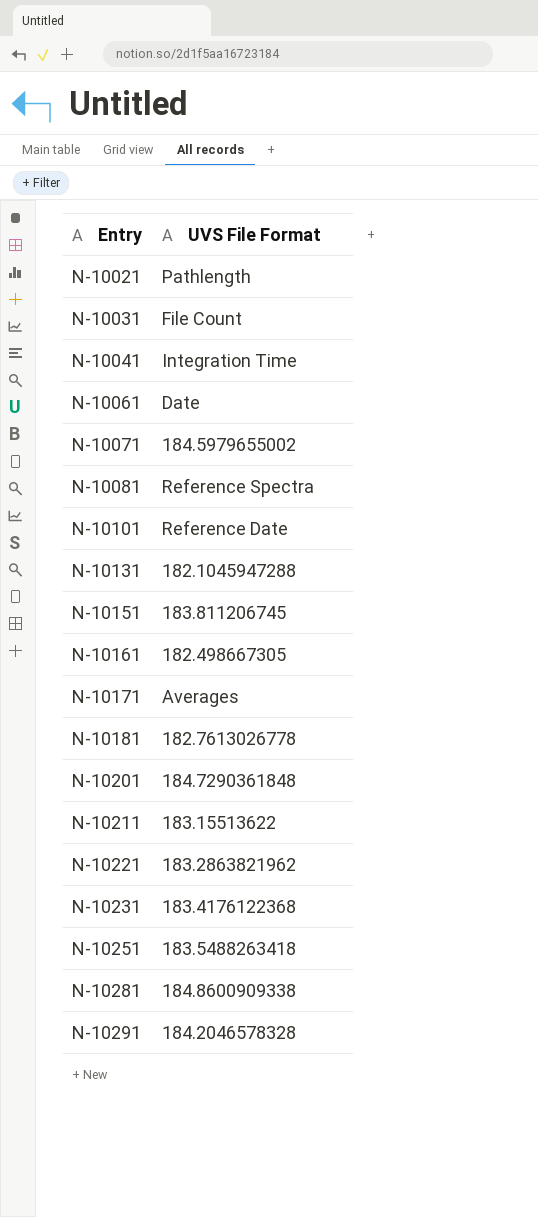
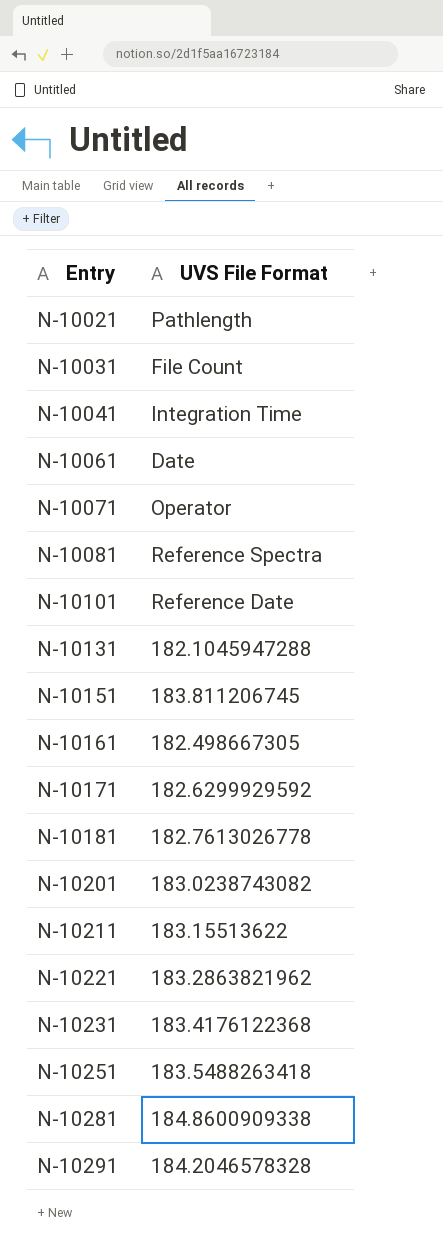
N-10071 | UVS File Format: 184.5979655002 -> Operator
N-10171 | UVS File Format: Averages -> 182.6299929592
N-10201 | UVS File Format: 184.7290361848 -> 183.0238743082

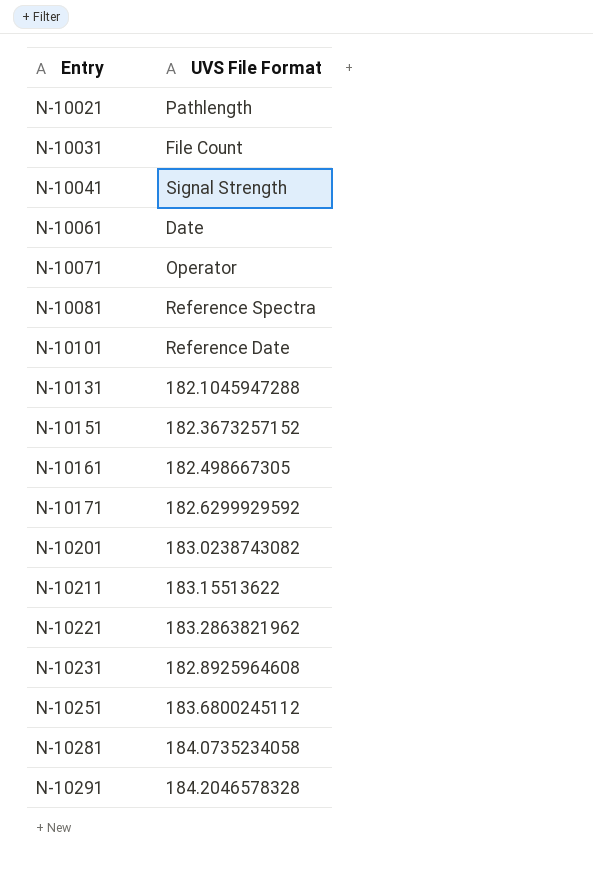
row N-10181: 182.7613026778 -> none
N-10041 | UVS File Format: Integration Time -> Signal Strength
N-10151 | UVS File Format: 183.811206745 -> 182.3673257152
N-10231 | UVS File Format: 183.4176122368 -> 182.8925964608
N-10251 | UVS File Format: 183.5488263418 -> 183.6800245112
N-10281 | UVS File Format: 184.8600909338 -> 184.0735234058

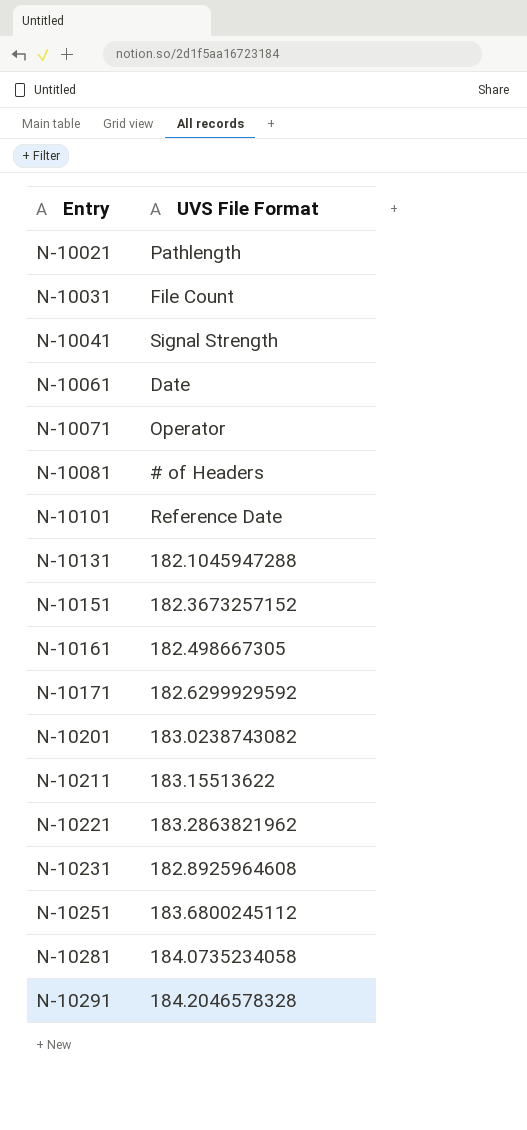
N-10081 | UVS File Format: Reference Spectra -> # of Headers

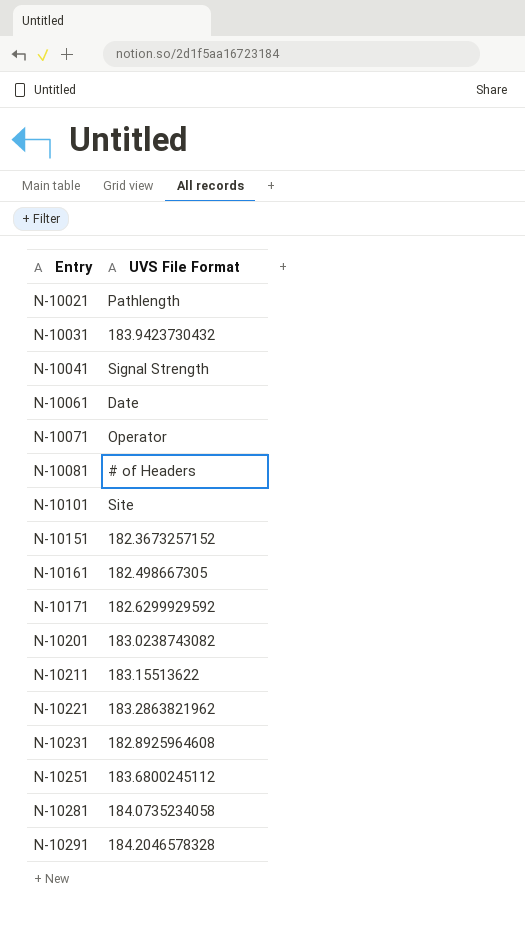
row N-10131: 182.1045947288 -> none
N-10031 | UVS File Format: File Count -> 183.9423730432
N-10101 | UVS File Format: Reference Date -> Site

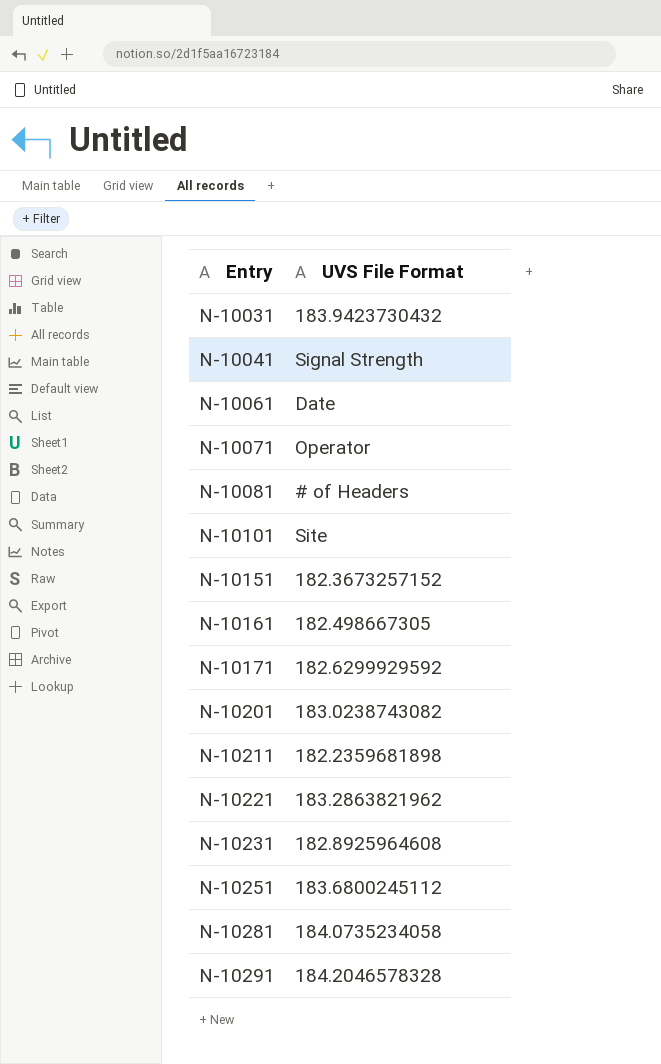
row N-10021: Pathlength -> none
N-10211 | UVS File Format: 183.15513622 -> 182.2359681898

